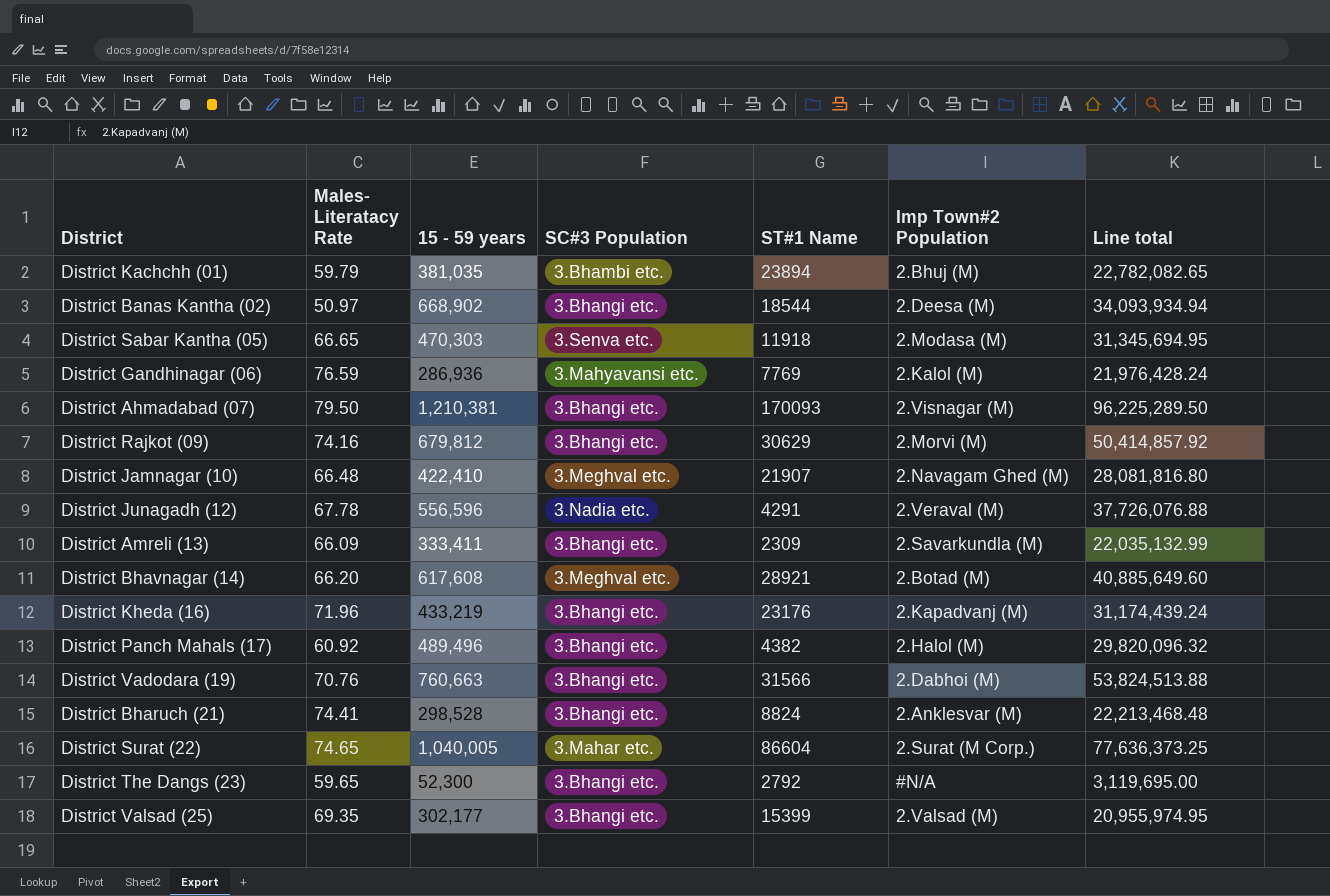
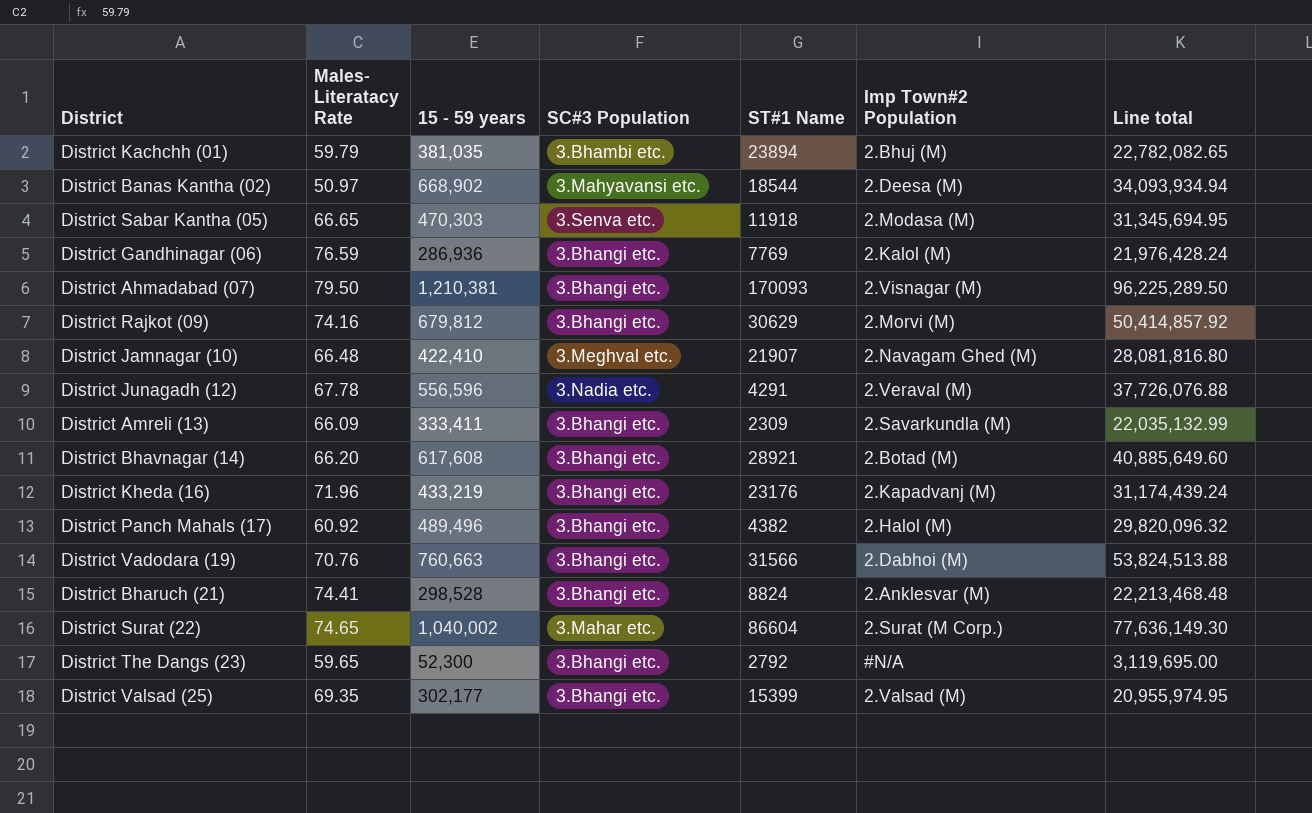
District Banas Kantha (02) | SC#3 Population: 3.Bhangi etc. -> 3.Mahyavansi etc.
District Gandhinagar (06) | SC#3 Population: 3.Mahyavansi etc. -> 3.Bhangi etc.
District Bhavnagar (14) | SC#3 Population: 3.Meghval etc. -> 3.Bhangi etc.
District Surat (22) | 15 - 59 years: 1,040,005 -> 1,040,002
District Surat (22) | Line total: 77,636,373.25 -> 77,636,149.30

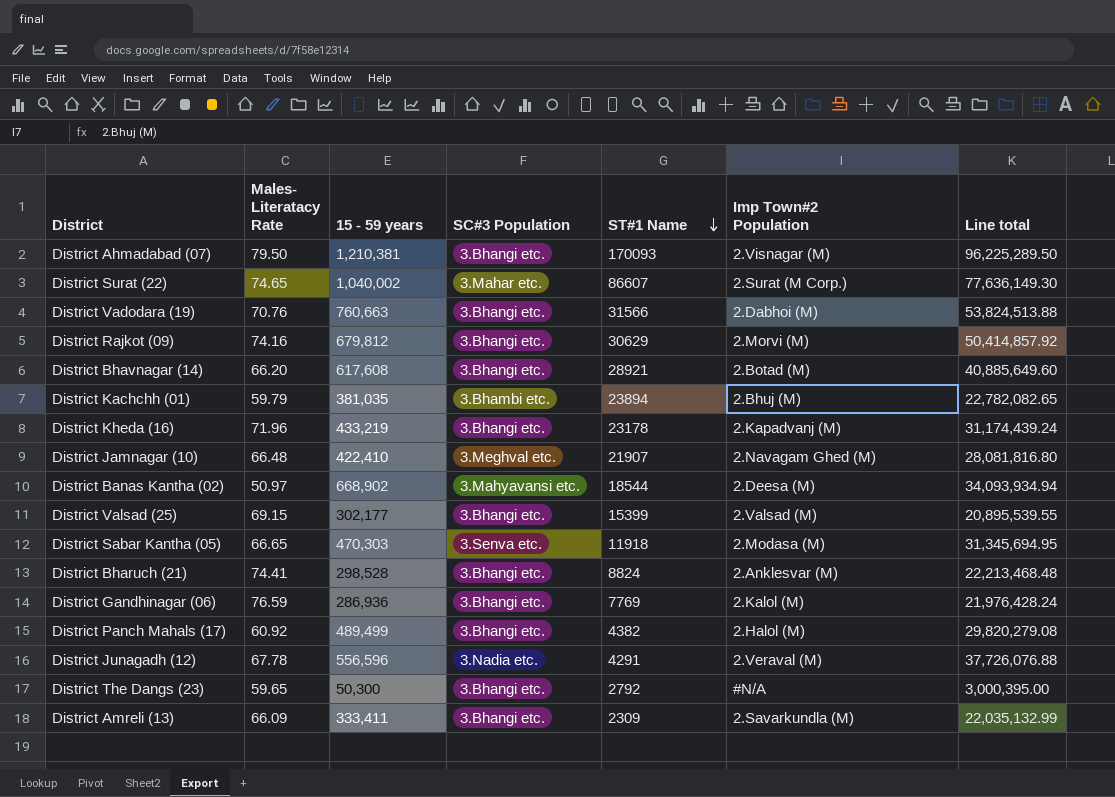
row order: none -> ST#1 Name descending
District Surat (22) | ST#1 Name: 86604 -> 86607
District Kheda (16) | ST#1 Name: 23176 -> 23178
District Valsad (25) | Males- Literatacy Rate: 69.35 -> 69.15
District Valsad (25) | Line total: 20,955,974.95 -> 20,895,539.55
District Panch Mahals (17) | 15 - 59 years: 489,496 -> 489,499
District Panch Mahals (17) | Line total: 29,820,096.32 -> 29,820,279.08
District The Dangs (23) | 15 - 59 years: 52,300 -> 50,300
District The Dangs (23) | Line total: 3,119,695.00 -> 3,000,395.00

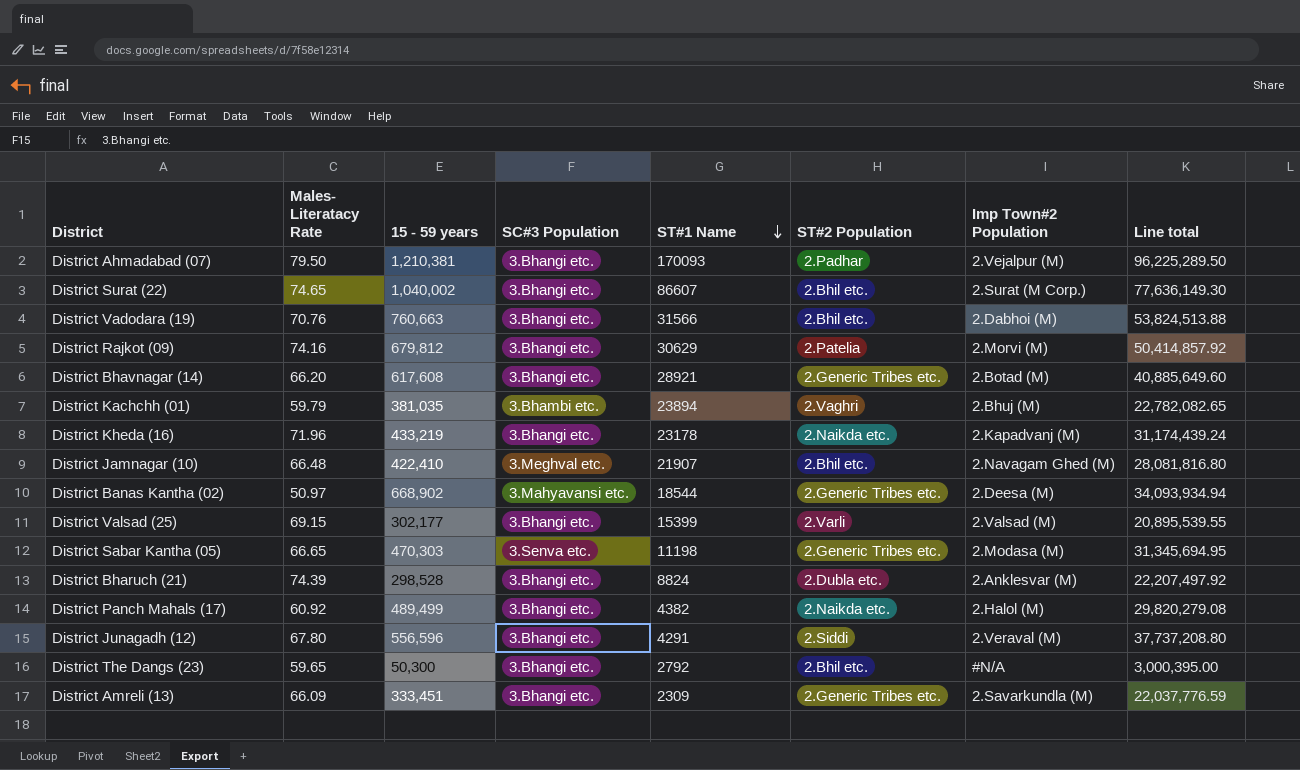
column ST#2 Population | position: none -> 6
row District Gandhinagar (06): 76.59 | 286,936 | 3.Bhangi etc. | 7769 | 2.Kalol (M) | 21,976,428.24 -> none
District Ahmadabad (07) | Imp Town#2 Population: 2.Visnagar (M) -> 2.Vejalpur (M)
District Surat (22) | SC#3 Population: 3.Mahar etc. -> 3.Bhangi etc.
District Sabar Kantha (05) | ST#1 Name: 11918 -> 11198
District Bharuch (21) | Males- Literatacy Rate: 74.41 -> 74.39
District Bharuch (21) | Line total: 22,213,468.48 -> 22,207,497.92
District Junagadh (12) | Males- Literatacy Rate: 67.78 -> 67.80
District Junagadh (12) | SC#3 Population: 3.Nadia etc. -> 3.Bhangi etc.
District Junagadh (12) | Line total: 37,726,076.88 -> 37,737,208.80
District Amreli (13) | 15 - 59 years: 333,411 -> 333,451
District Amreli (13) | Line total: 22,035,132.99 -> 22,037,776.59

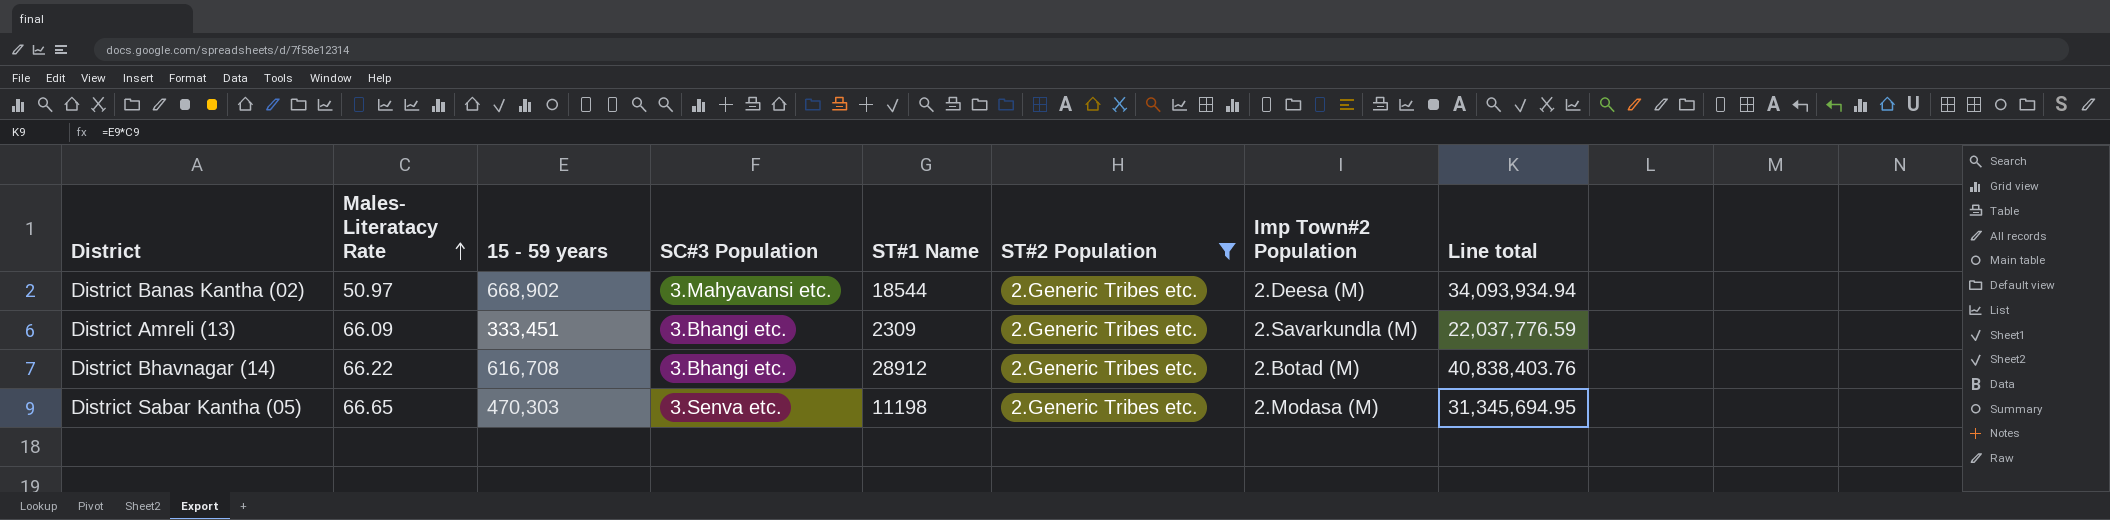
filter: none -> ST#2 Population = 2.Generic Tribes etc.
row order: ST#1 Name descending -> Males- Literatacy Rate ascending
District Bhavnagar (14) | Males- Literatacy Rate: 66.20 -> 66.22
District Bhavnagar (14) | 15 - 59 years: 617,608 -> 616,708
District Bhavnagar (14) | ST#1 Name: 28921 -> 28912
District Bhavnagar (14) | Line total: 40,885,649.60 -> 40,838,403.76

